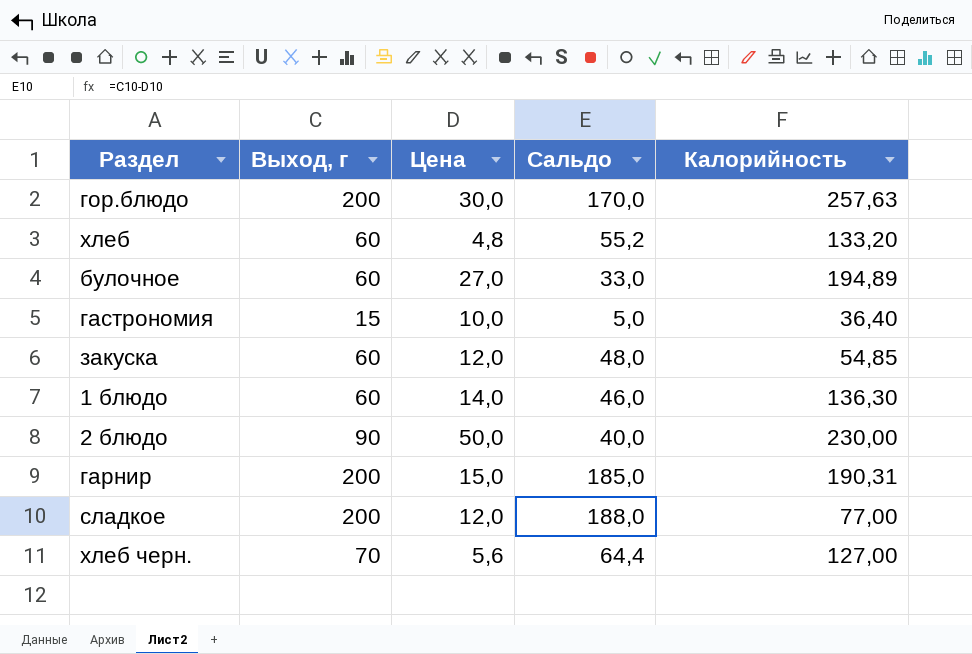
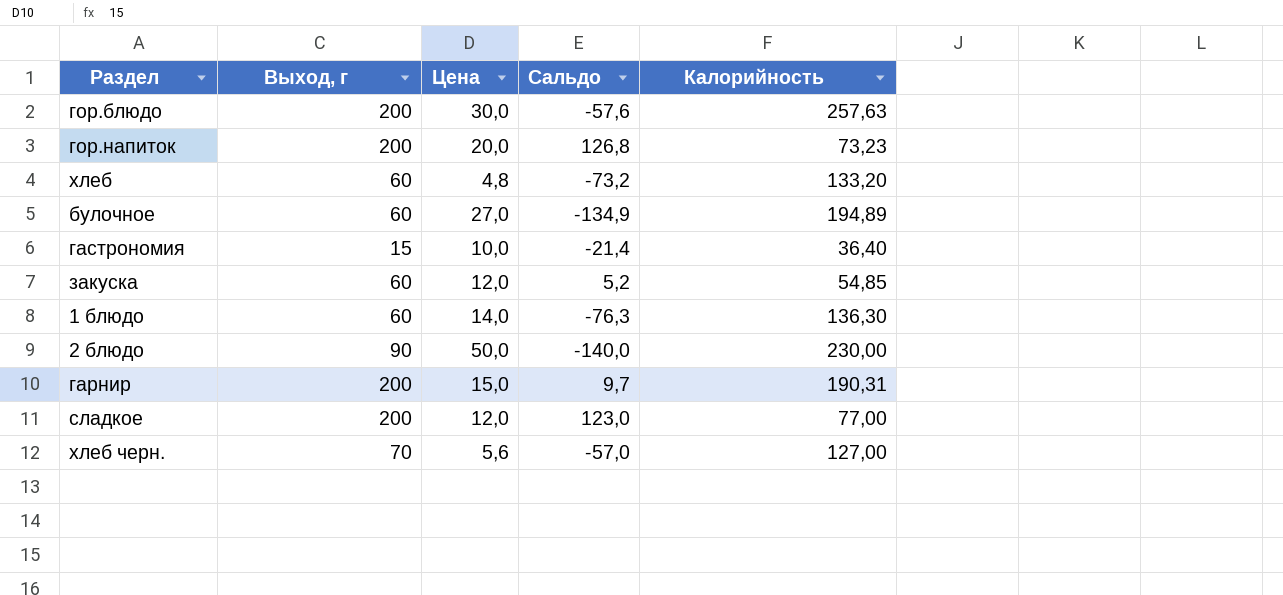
column Сальдо | formula: [Выход, г] - [Цена] -> [Выход, г] - [Калорийность]
row гор.напиток: none -> 200 | 20,0 | 126,8 | 73,23

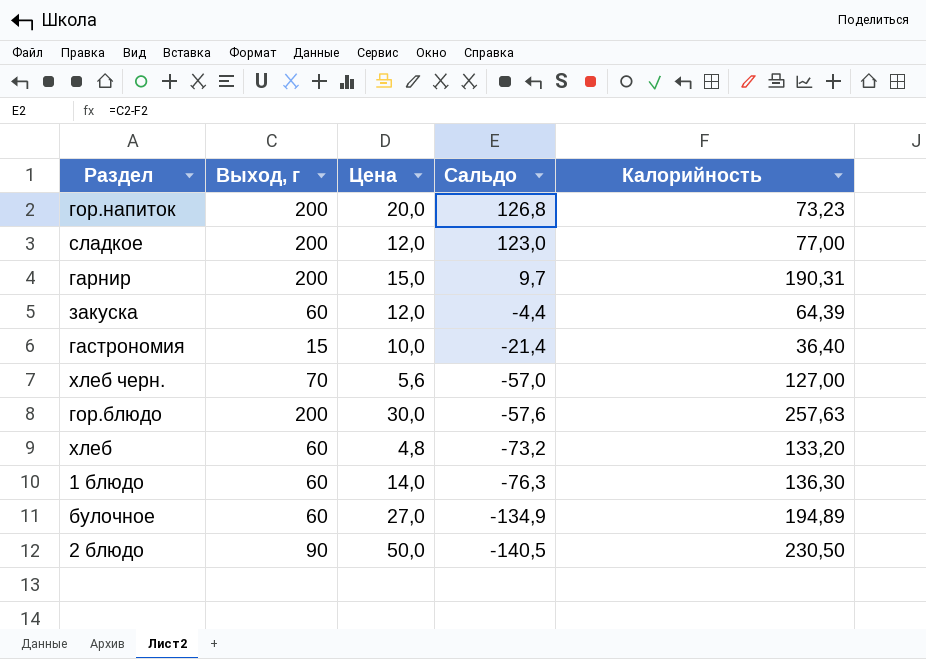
row order: none -> Сальдо descending
закуска | Сальдо: 5,2 -> -4,4
закуска | Калорийность: 54,85 -> 64,39
2 блюдо | Сальдо: -140,0 -> -140,5
2 блюдо | Калорийность: 230,00 -> 230,50

